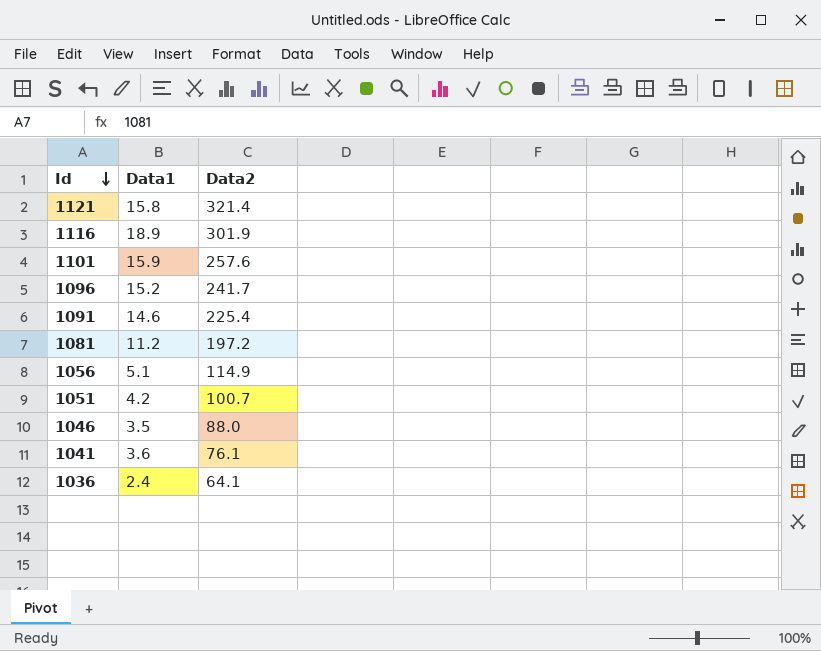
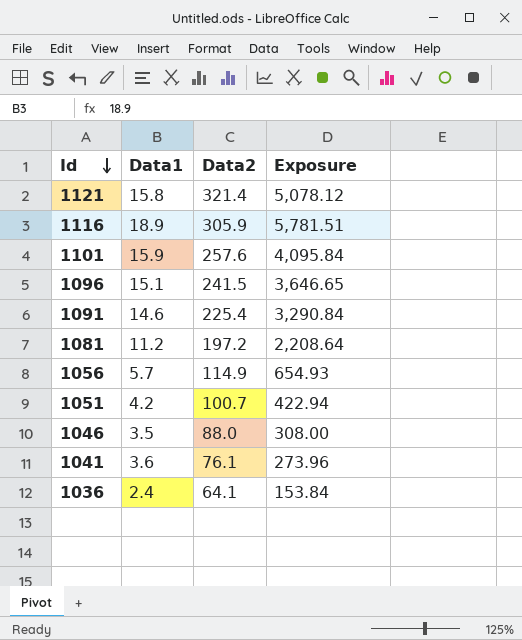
column Exposure | formula: none -> [Data1] * [Data2]
1116 | Data2: 301.9 -> 305.9
1096 | Data1: 15.2 -> 15.1
1096 | Data2: 241.7 -> 241.5
1056 | Data1: 5.1 -> 5.7

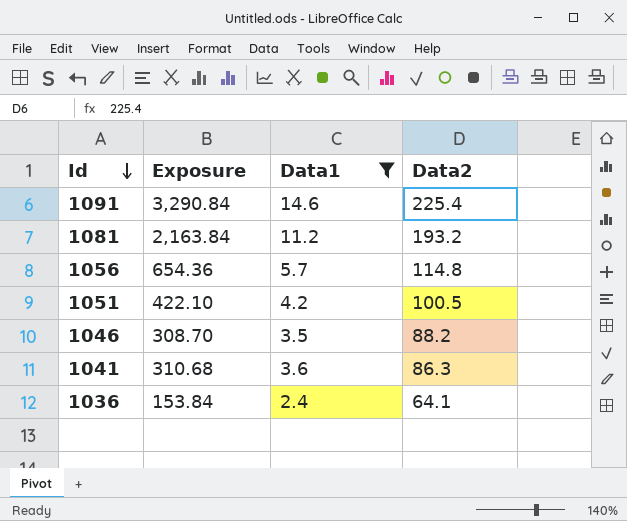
filter: none -> Data1 <= 14.6
column Exposure | position: 4 -> 2
1081 | Exposure: 2,208.64 -> 2,163.84
1081 | Data2: 197.2 -> 193.2
1056 | Exposure: 654.93 -> 654.36
1056 | Data2: 114.9 -> 114.8
1051 | Exposure: 422.94 -> 422.10
1051 | Data2: 100.7 -> 100.5
1046 | Exposure: 308.00 -> 308.70
1046 | Data2: 88.0 -> 88.2
1041 | Exposure: 273.96 -> 310.68
1041 | Data2: 76.1 -> 86.3

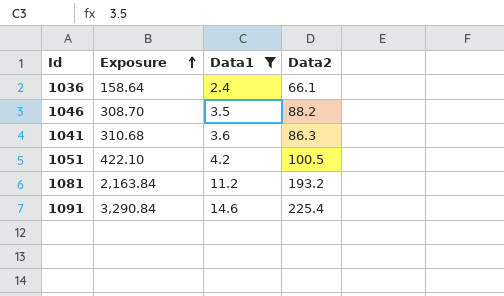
row order: Id descending -> Exposure ascending
row 1056: 654.36 | 5.7 | 114.8 -> none
1036 | Exposure: 153.84 -> 158.64
1036 | Data2: 64.1 -> 66.1

